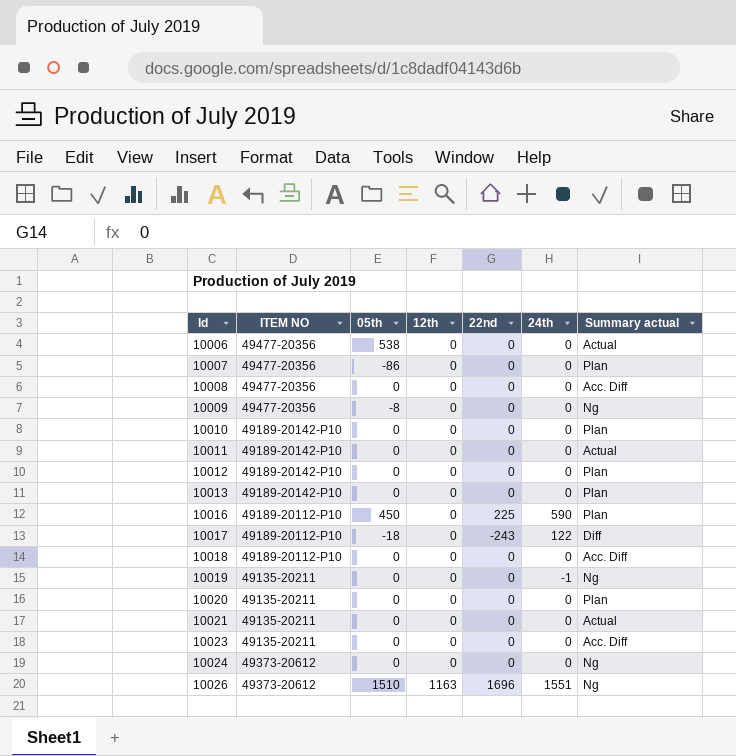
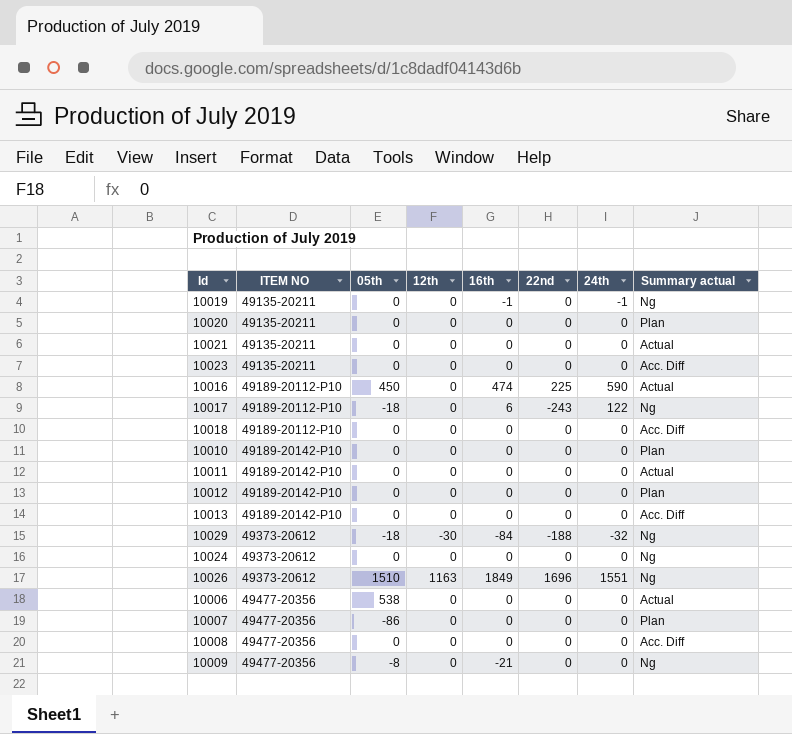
row order: Id ascending -> ITEM NO ascending
column 16th | position: none -> 5
10016 | Summary actual: Plan -> Actual
10017 | Summary actual: Diff -> Ng
10013 | Summary actual: Plan -> Acc. Diff
row 10029: none -> 49373-20612 | -18 | -30 | -84 | -188 | -32 | Ng

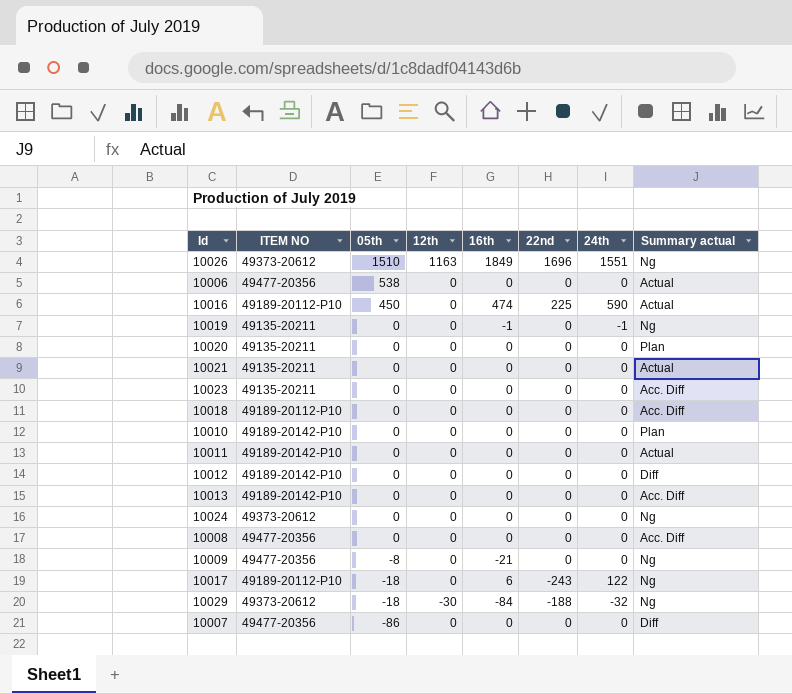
row order: ITEM NO ascending -> 05th descending
10012 | Summary actual: Plan -> Diff
10007 | Summary actual: Plan -> Diff

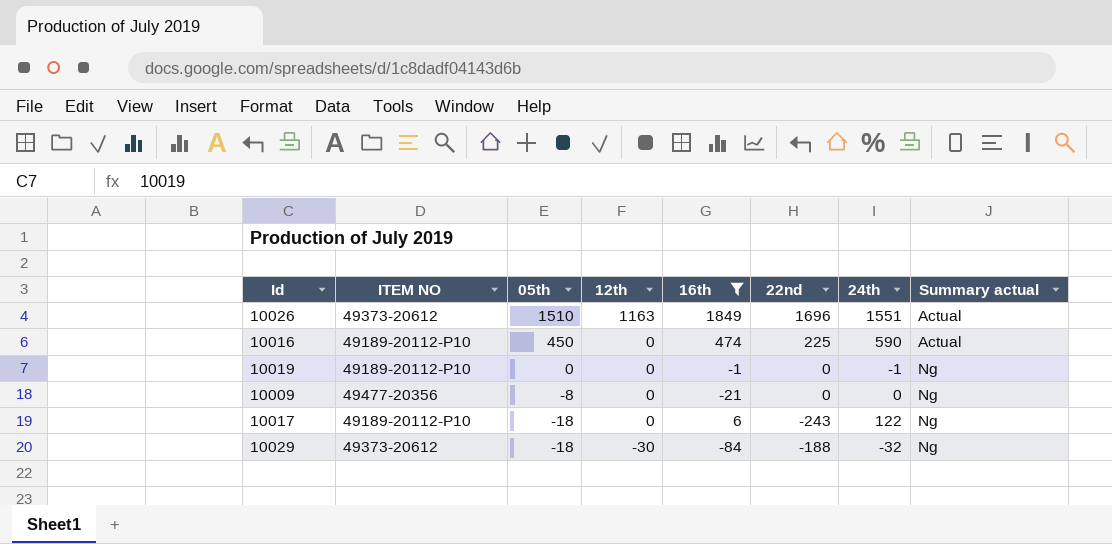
filter: none -> 16th != 0
10026 | Summary actual: Ng -> Actual
10019 | ITEM NO: 49135-20211 -> 49189-20112-P10

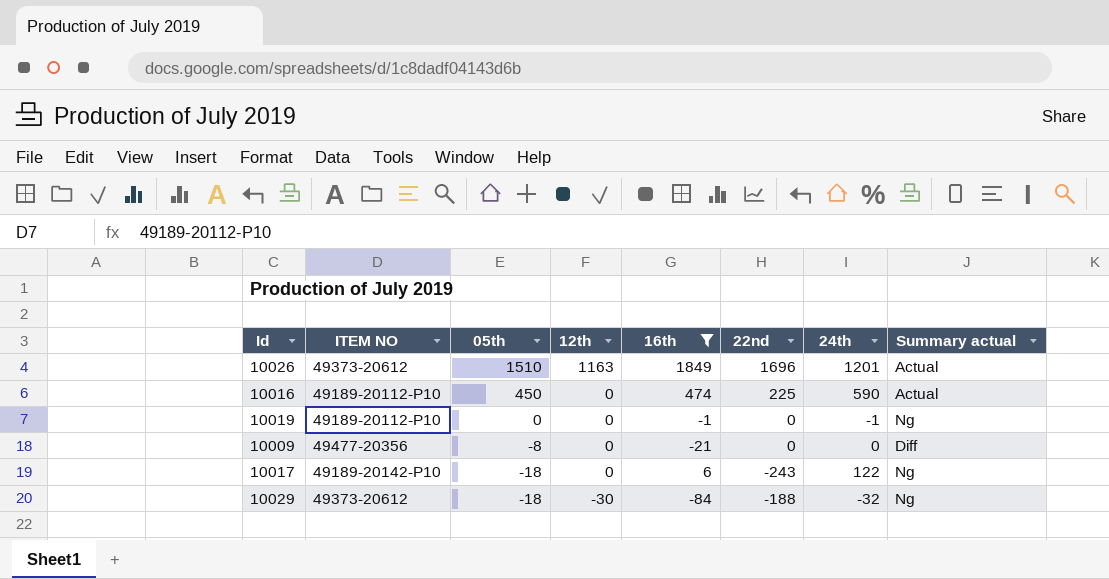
10026 | 24th: 1551 -> 1201
10009 | Summary actual: Ng -> Diff
10017 | ITEM NO: 49189-20112-P10 -> 49189-20142-P10

